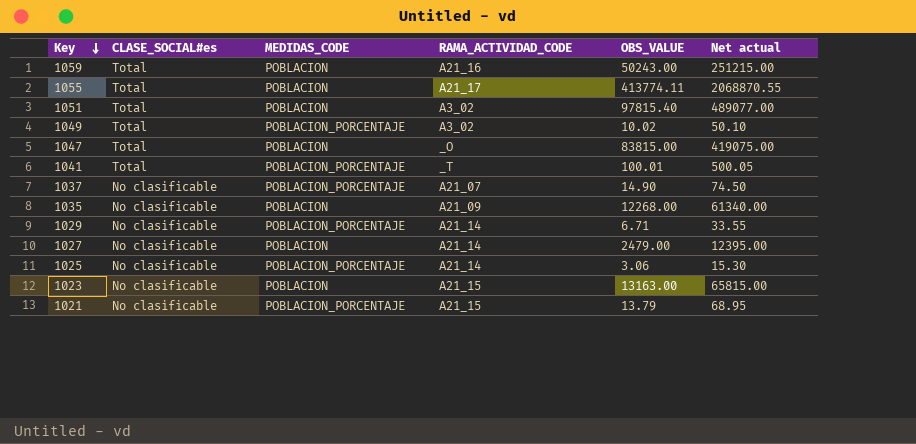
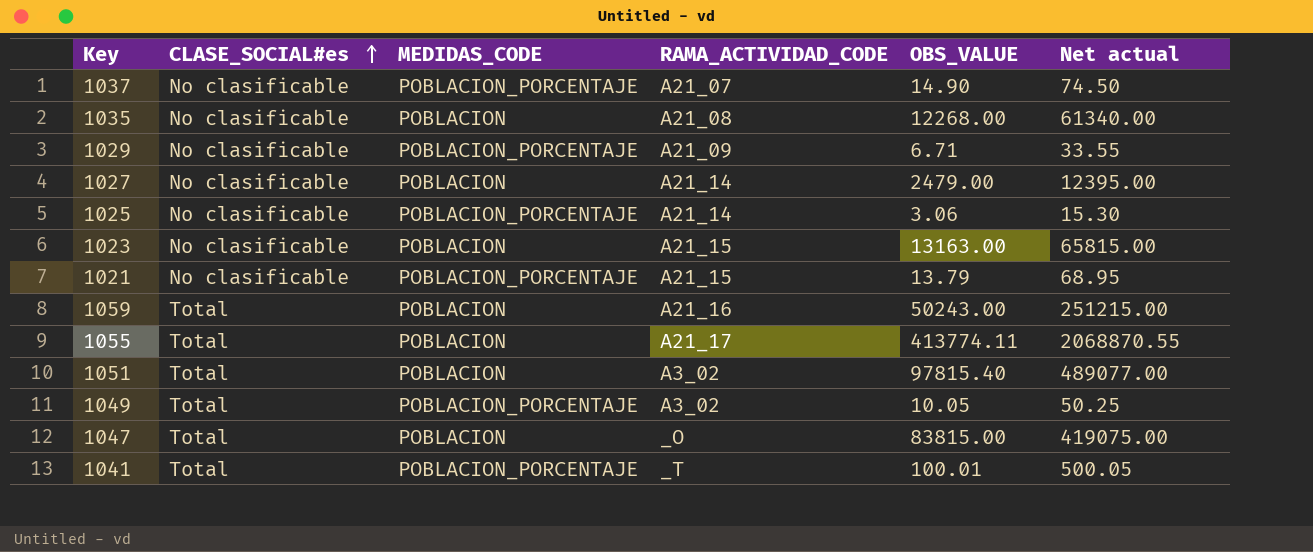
row order: Key descending -> CLASE_SOCIAL#es ascending
1035 | RAMA_ACTIVIDAD_CODE: A21_09 -> A21_08
1029 | RAMA_ACTIVIDAD_CODE: A21_14 -> A21_09
1049 | OBS_VALUE: 10.02 -> 10.05
1049 | Net actual: 50.10 -> 50.25

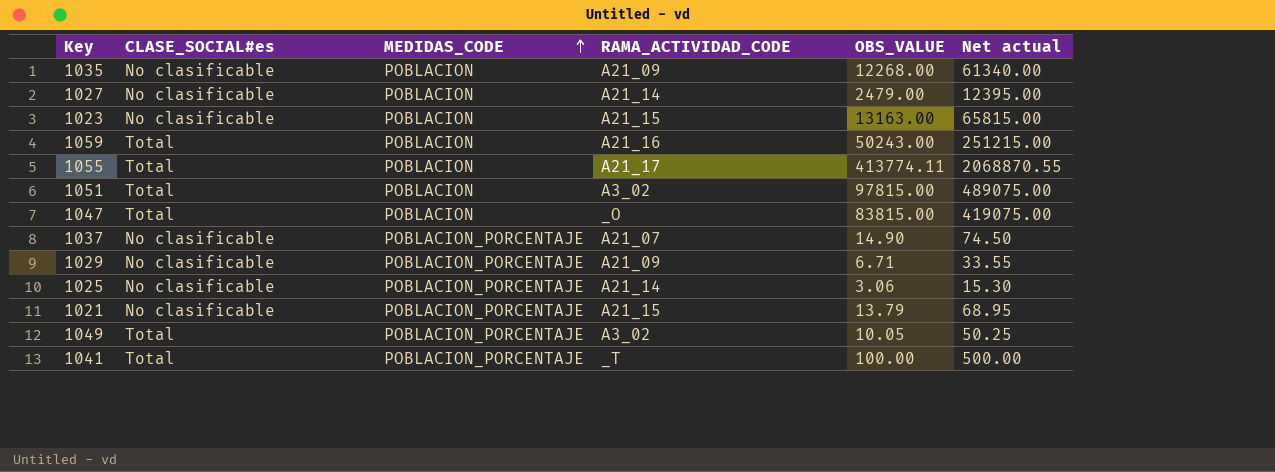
row order: CLASE_SOCIAL#es ascending -> MEDIDAS_CODE ascending
1035 | RAMA_ACTIVIDAD_CODE: A21_08 -> A21_09
1051 | OBS_VALUE: 97815.40 -> 97815.00
1051 | Net actual: 489077.00 -> 489075.00
1041 | OBS_VALUE: 100.01 -> 100.00
1041 | Net actual: 500.05 -> 500.00

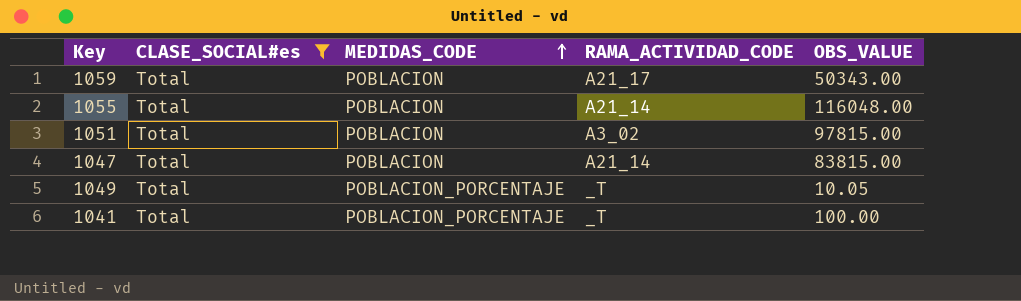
filter: none -> CLASE_SOCIAL#es = Total
column Net actual | formula: [OBS_VALUE] * 5 -> none
1059 | RAMA_ACTIVIDAD_CODE: A21_16 -> A21_17
1059 | OBS_VALUE: 50243.00 -> 50343.00
1055 | RAMA_ACTIVIDAD_CODE: A21_17 -> A21_14
1055 | OBS_VALUE: 413774.11 -> 116048.00
1047 | RAMA_ACTIVIDAD_CODE: _O -> A21_14
1049 | RAMA_ACTIVIDAD_CODE: A3_02 -> _T

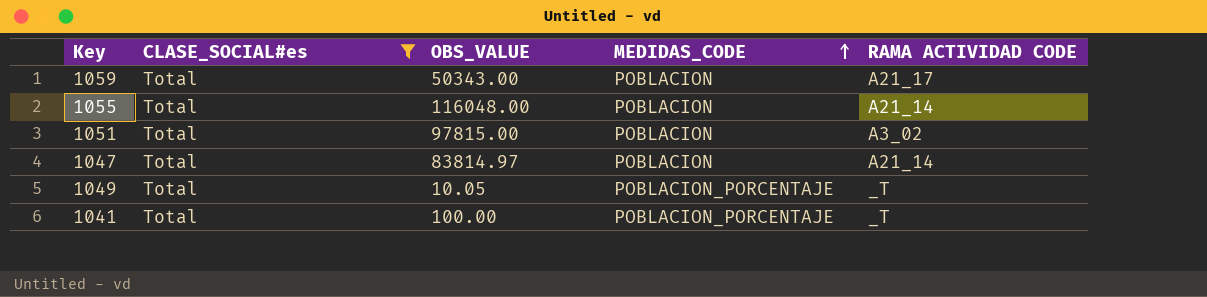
column OBS_VALUE | position: 5 -> 3
column name: RAMA_ACTIVIDAD_CODE -> RAMA ACTIVIDAD CODE
1047 | OBS_VALUE: 83815.00 -> 83814.97

